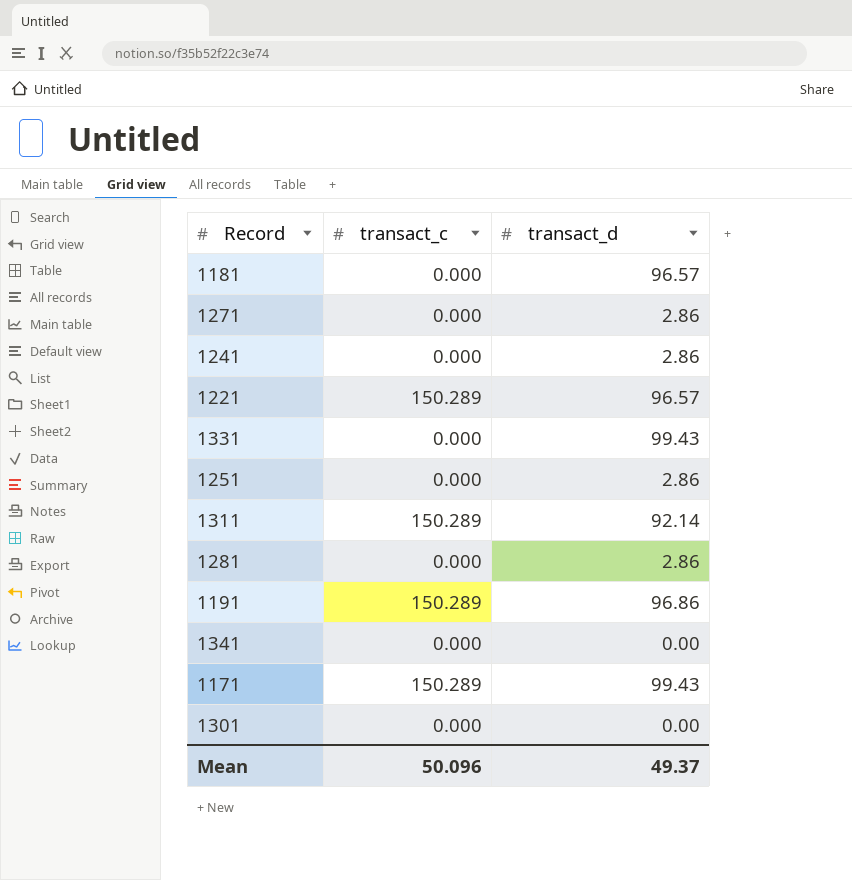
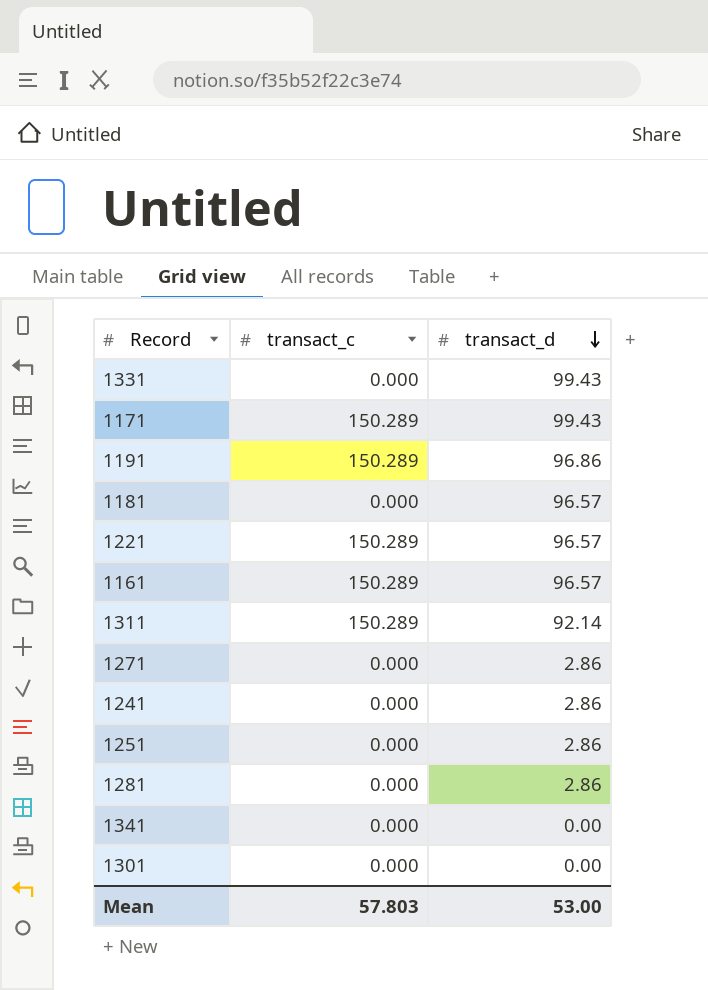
row order: none -> transact_d descending
row 1161: none -> 150.289 | 96.57
Mean | transact_c: 50.096 -> 57.803
Mean | transact_d: 49.37 -> 53.00

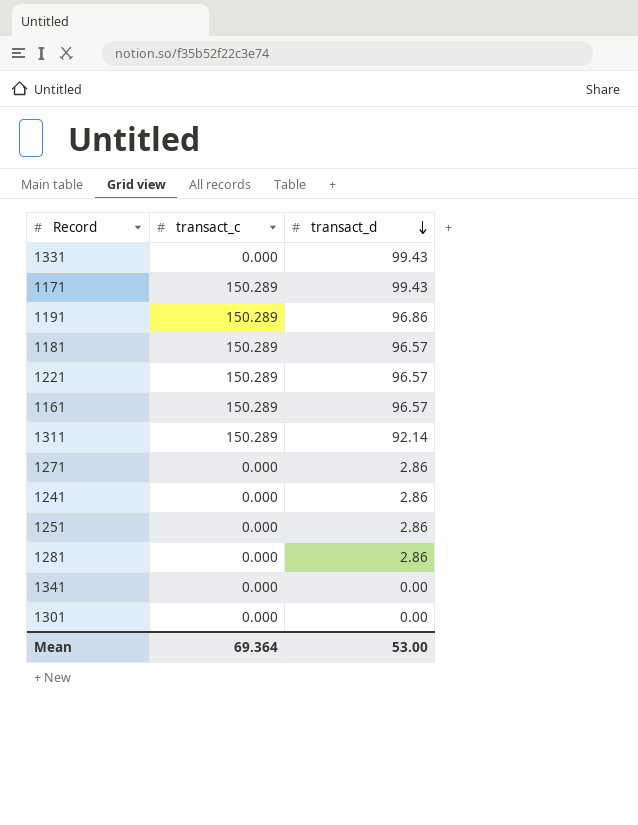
1181 | transact_c: 0.000 -> 150.289
Mean | transact_c: 57.803 -> 69.364

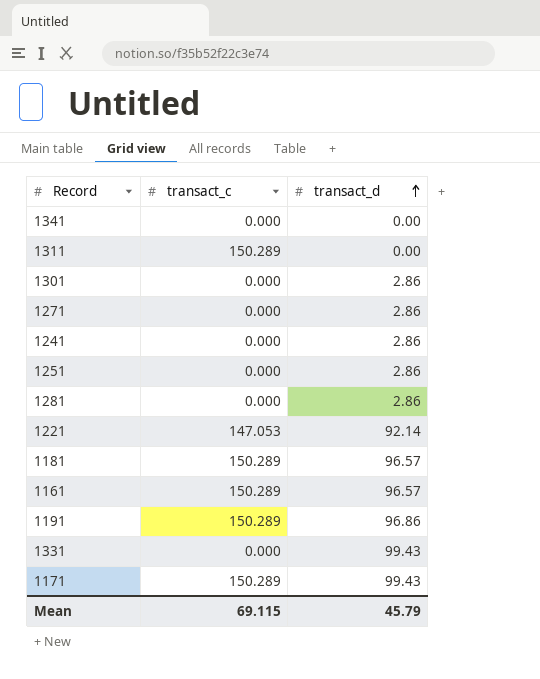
row order: transact_d descending -> transact_d ascending
1311 | transact_d: 92.14 -> 0.00
1301 | transact_d: 0.00 -> 2.86
1221 | transact_c: 150.289 -> 147.053
1221 | transact_d: 96.57 -> 92.14
Mean | transact_c: 69.364 -> 69.115
Mean | transact_d: 53.00 -> 45.79

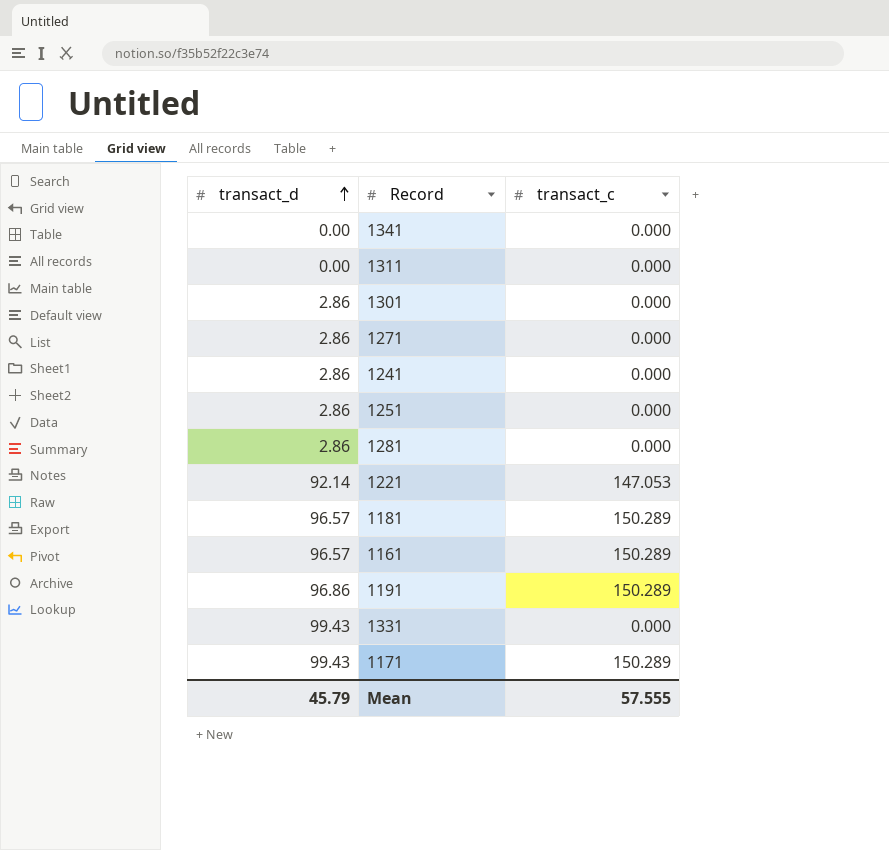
column transact_d | position: 3 -> 1
1311 | transact_c: 150.289 -> 0.000
Mean | transact_c: 69.115 -> 57.555

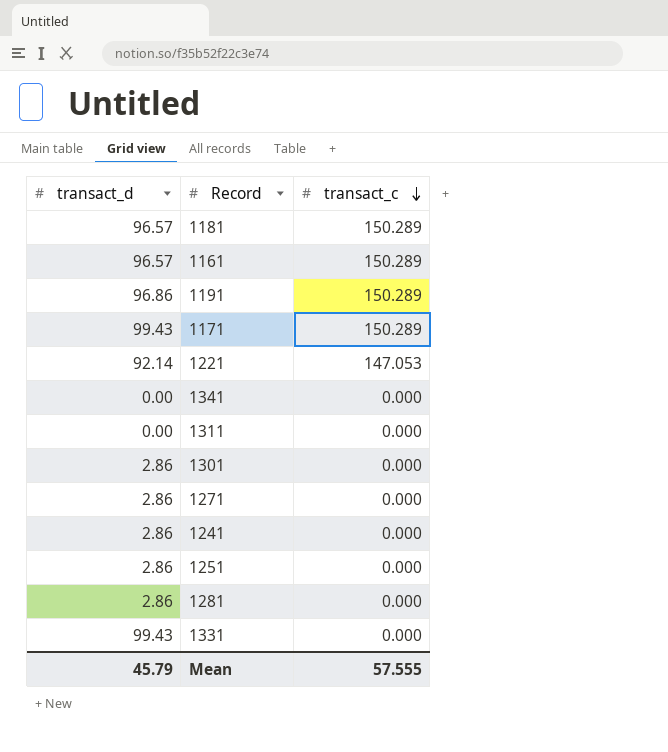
row order: transact_d ascending -> transact_c descending

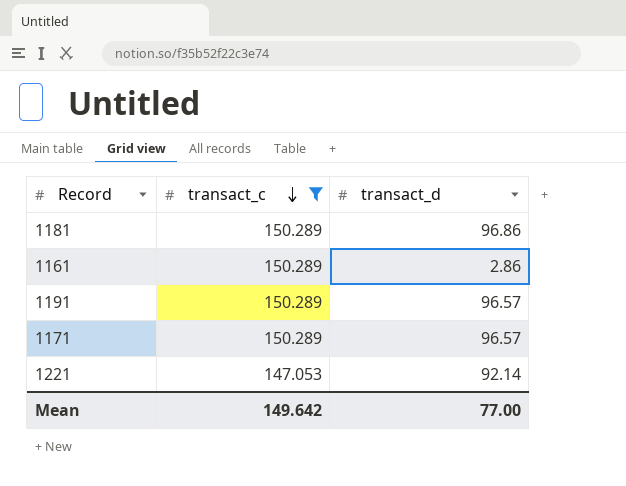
filter: none -> transact_c != 0.000
column transact_d | position: 1 -> 3
1181 | transact_d: 96.57 -> 96.86
1161 | transact_d: 96.57 -> 2.86
1191 | transact_d: 96.86 -> 96.57
1171 | transact_d: 99.43 -> 96.57
Mean | transact_c: 57.555 -> 149.642
Mean | transact_d: 45.79 -> 77.00

